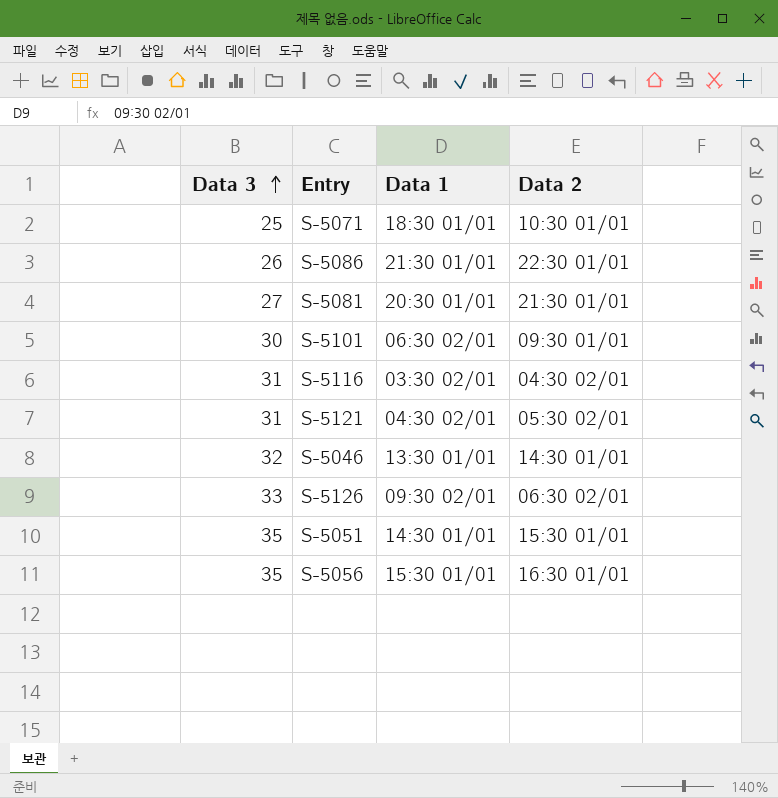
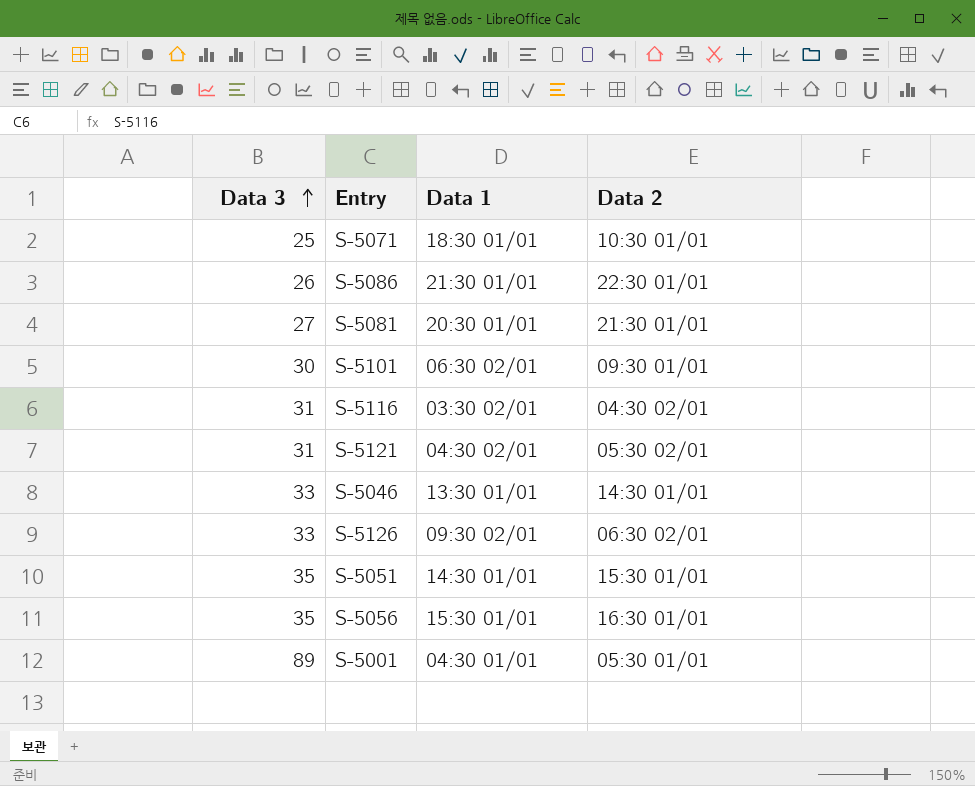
S-5046 | Data 3: 32 -> 33
row S-5001: none -> 89 | 04:30 01/01 | 05:30 01/01

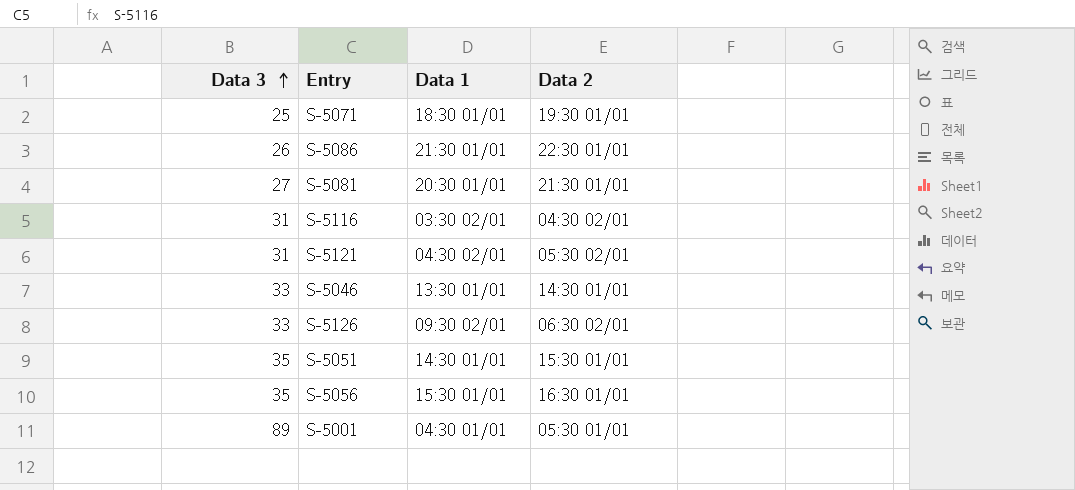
row S-5101: 30 | 06:30 02/01 | 09:30 01/01 -> none
S-5071 | Data 2: 10:30 01/01 -> 19:30 01/01

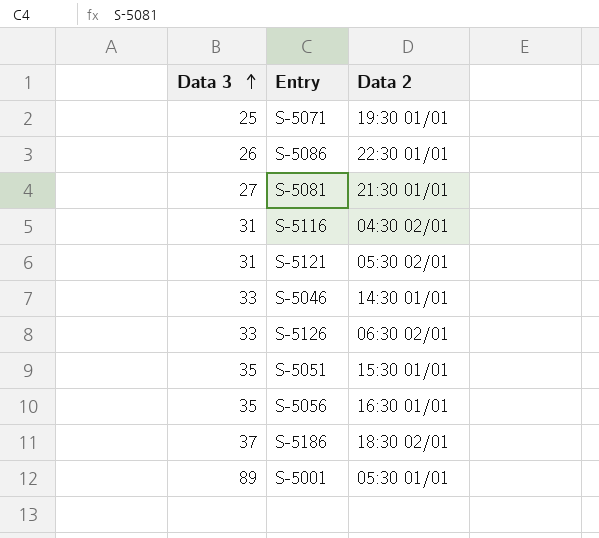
column Data 1 | position: 3 -> none
row S-5186: none -> 37 | 18:30 02/01

